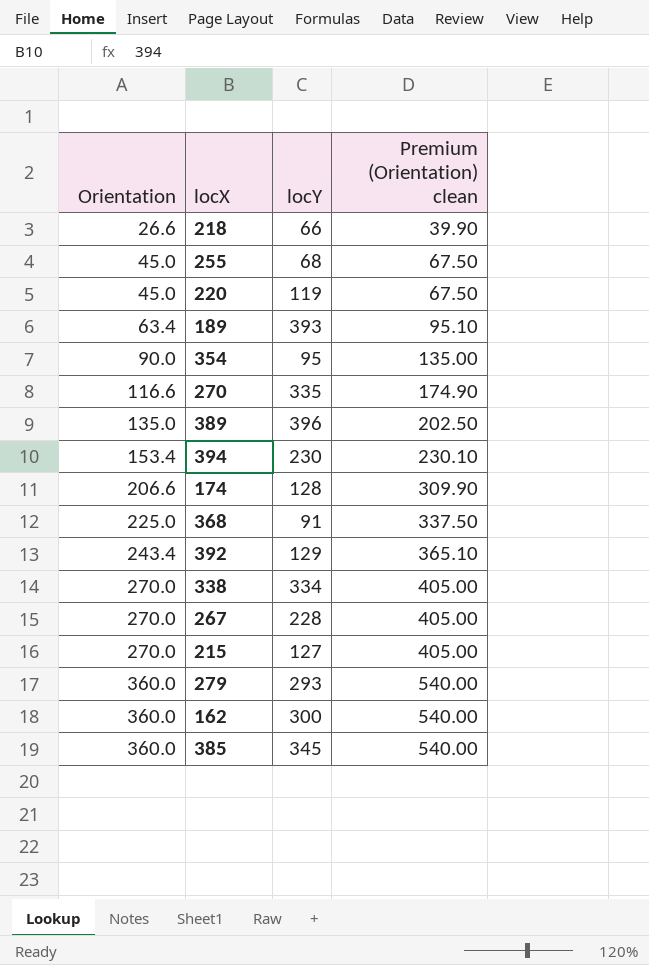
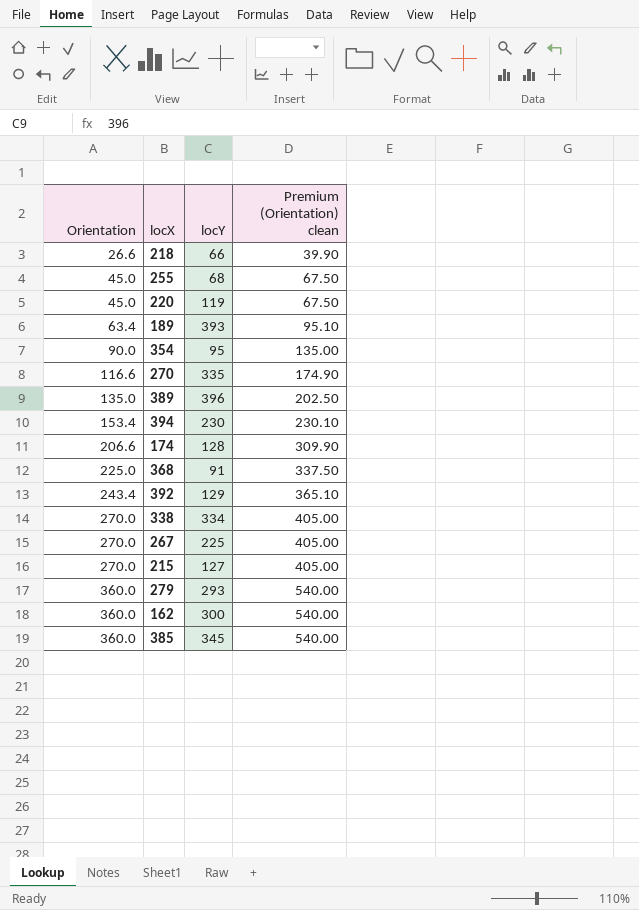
267 | locY: 228 -> 225

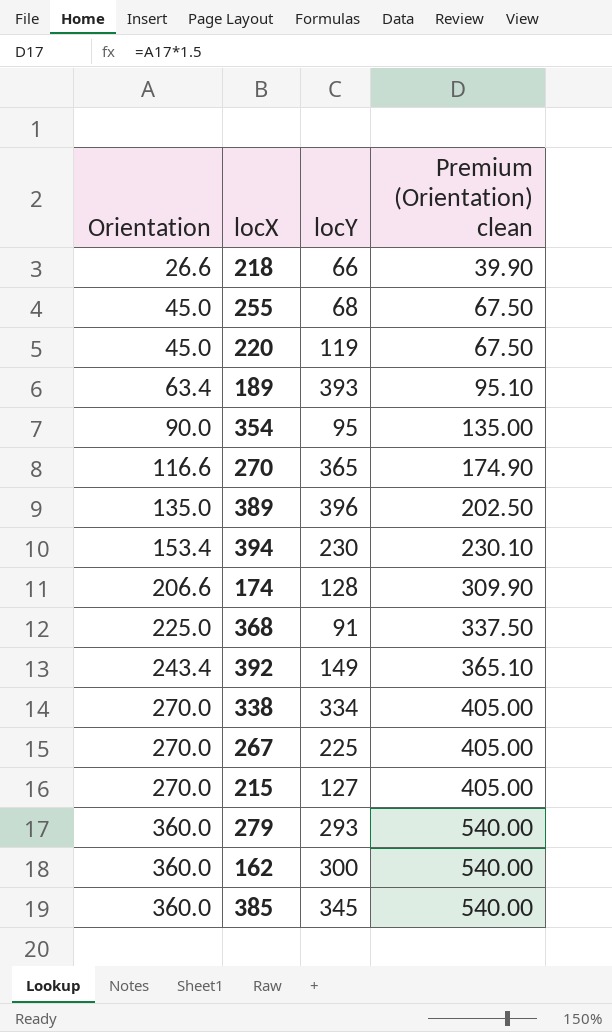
270 | locY: 335 -> 365
392 | locY: 129 -> 149

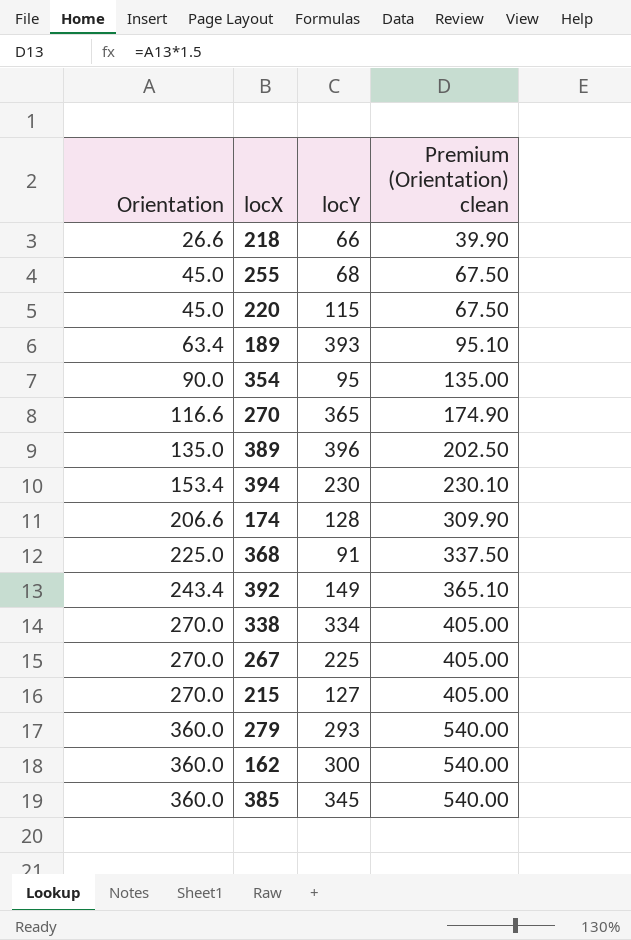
220 | locY: 119 -> 115

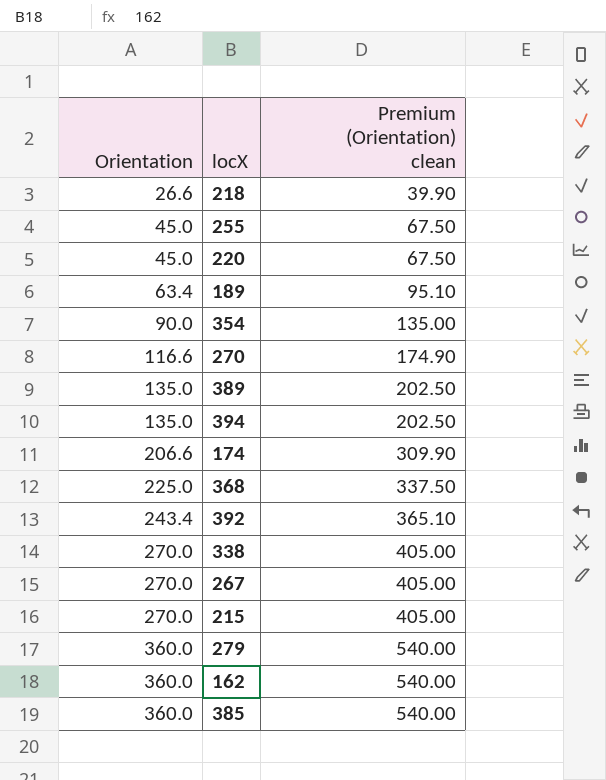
column locY | position: 3 -> none
394 | Orientation: 153.4 -> 135.0
394 | Premium (Orientation) clean: 230.10 -> 202.50

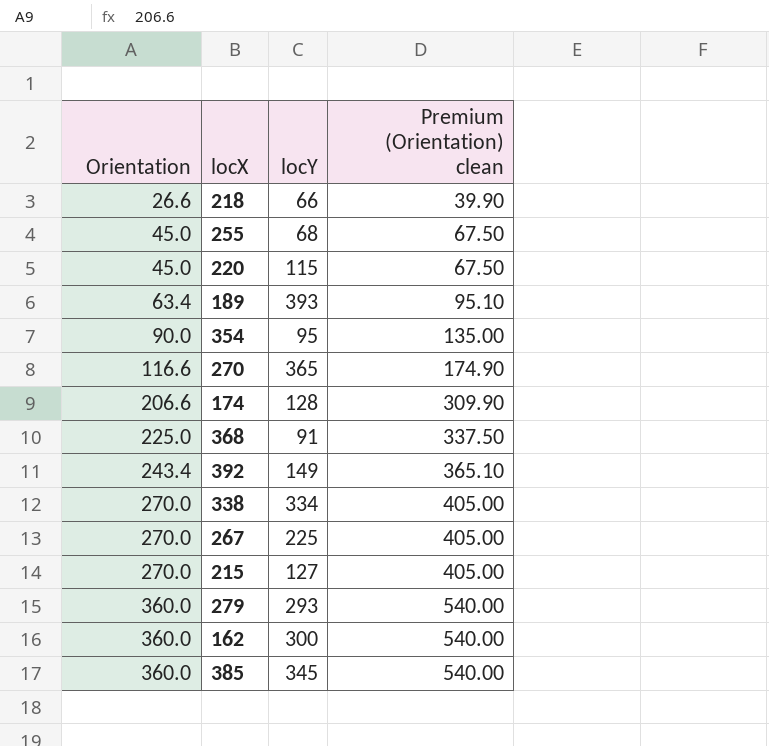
column locY | position: none -> 3
row 389: 135.0 | 202.50 -> none
row 394: 135.0 | 202.50 -> none

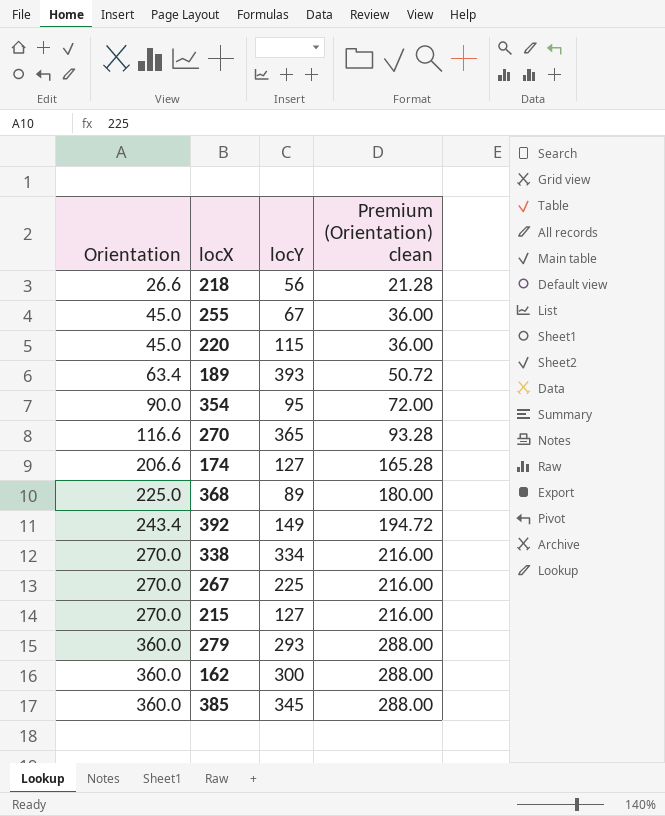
column Premium (Orientation) clean | formula: [Orientation] * 1.5 -> [Orientation] * 0.8
218 | locY: 66 -> 56
255 | locY: 68 -> 67
174 | locY: 128 -> 127
368 | locY: 91 -> 89

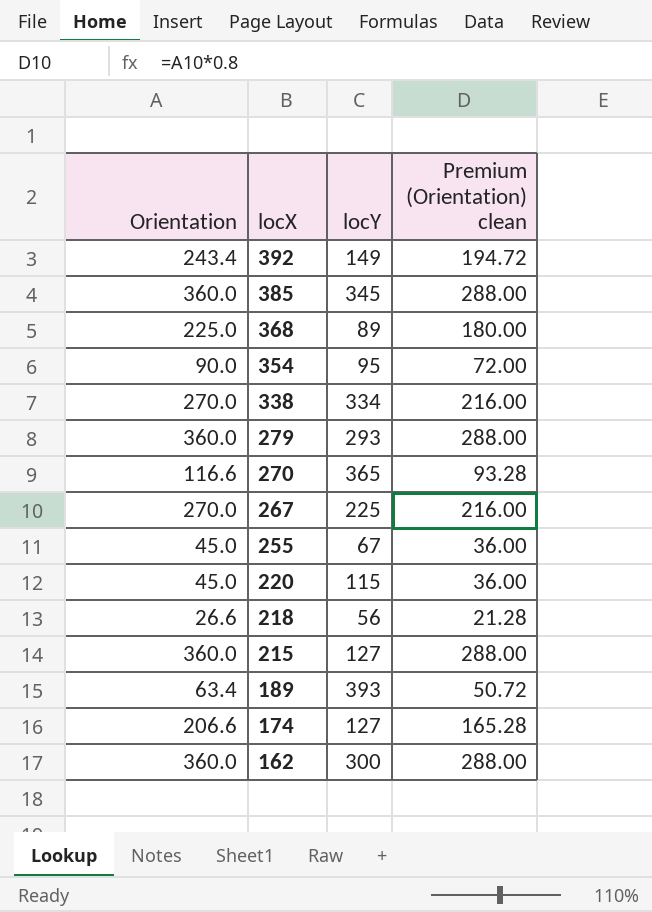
row order: Orientation ascending -> locX descending
215 | Orientation: 270.0 -> 360.0
215 | Premium (Orientation) clean: 216.00 -> 288.00

